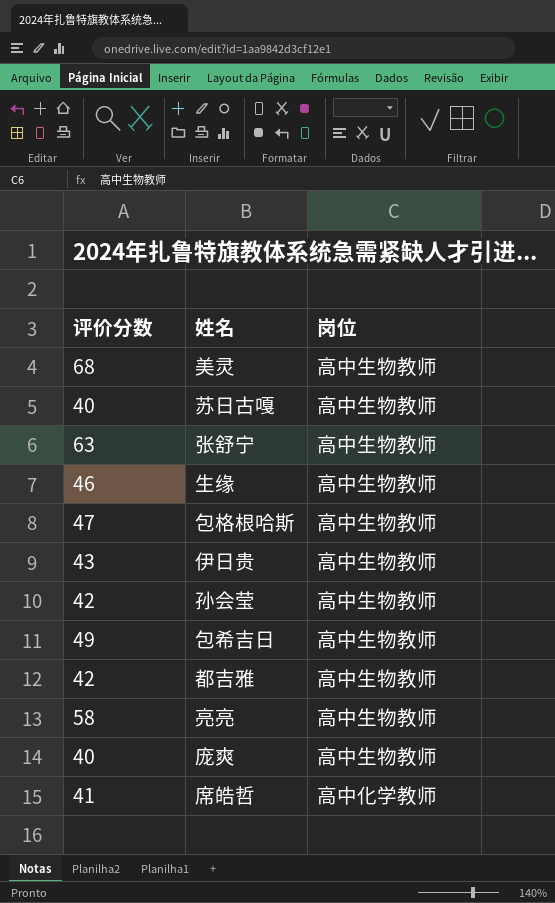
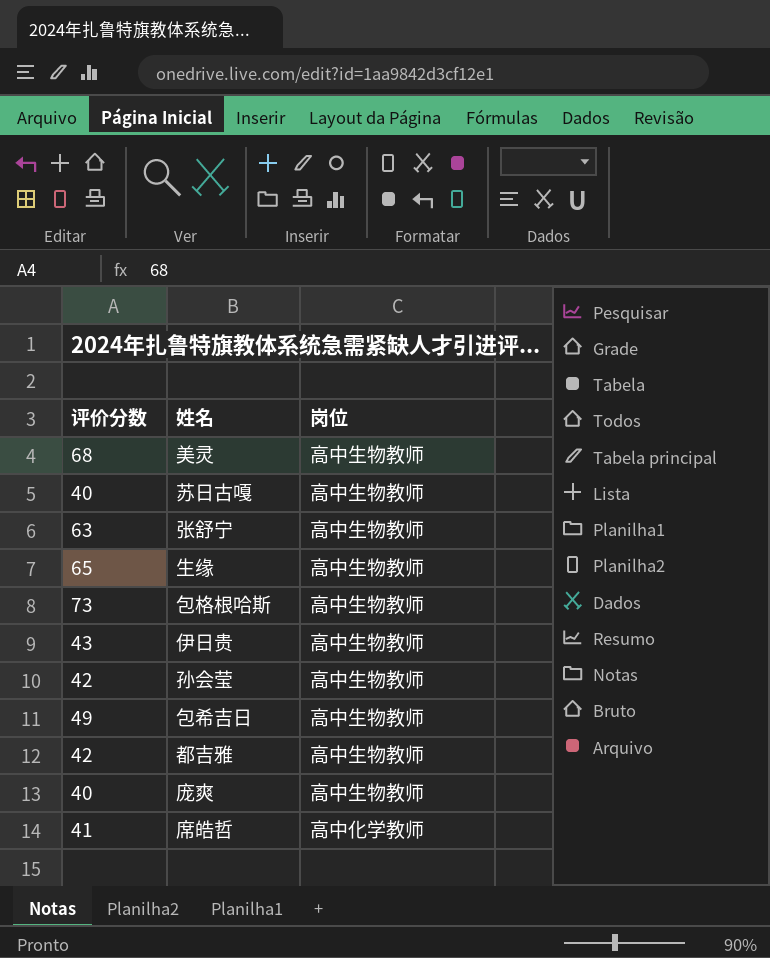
row 亮亮: 58 | 高中生物教师 -> none
生缘 | 评价分数: 46 -> 65
包格根哈斯 | 评价分数: 47 -> 73

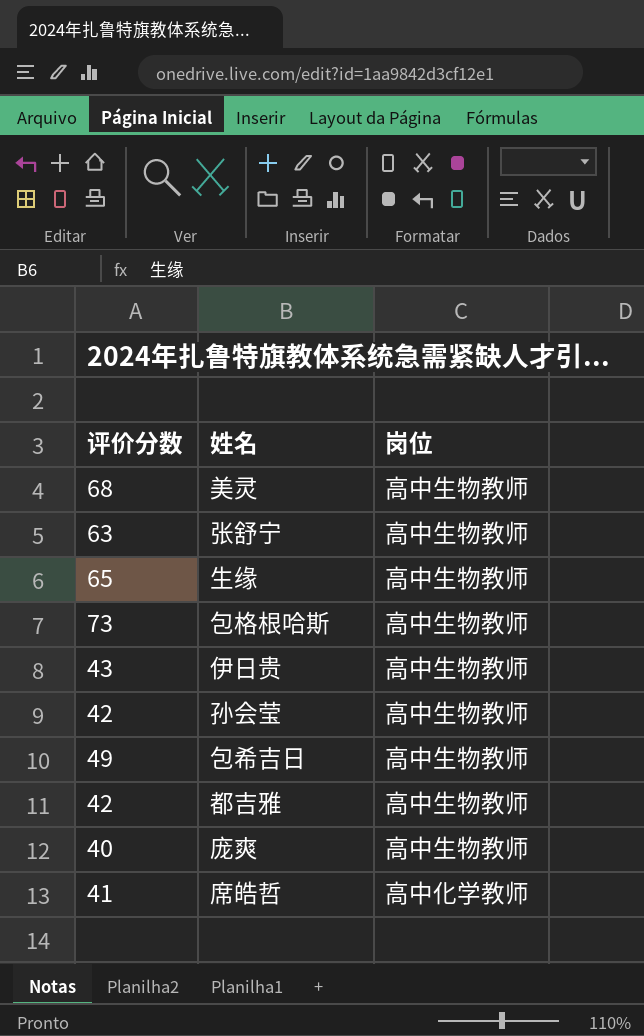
row 苏日古嘎: 40 | 高中生物教师 -> none

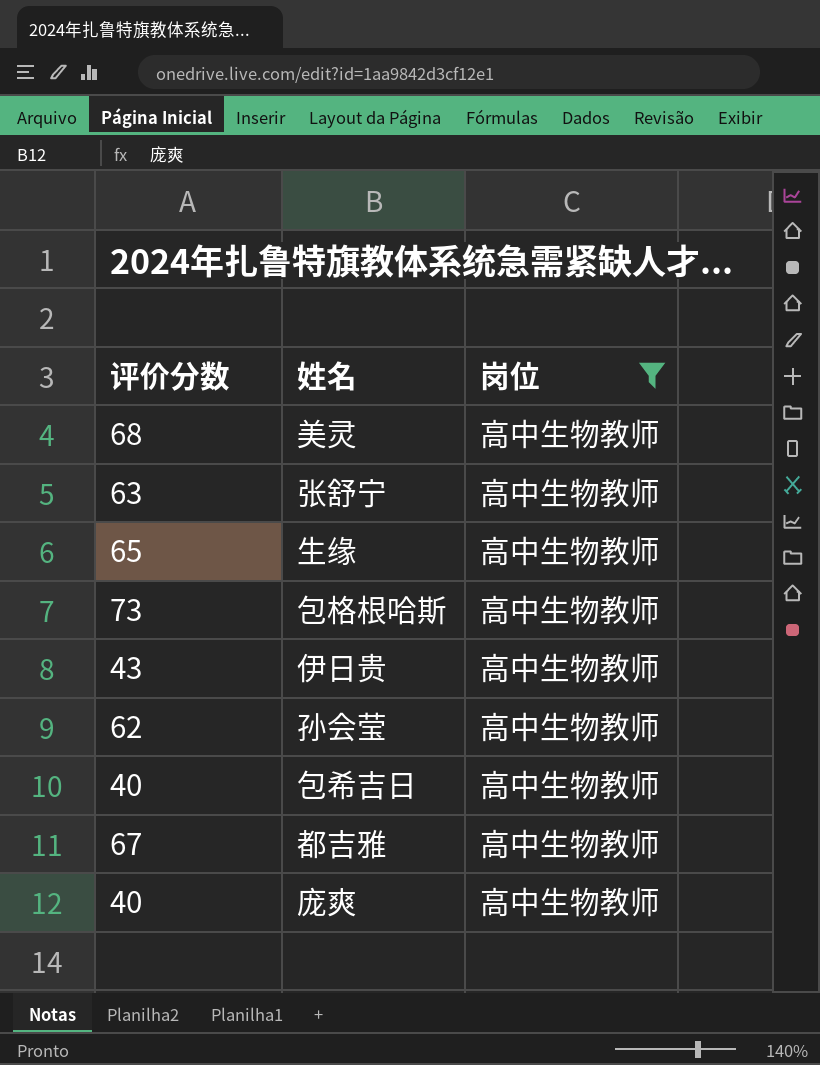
filter: none -> 岗位 = 高中生物教师
孙会莹 | 评价分数: 42 -> 62
包希吉日 | 评价分数: 49 -> 40
都吉雅 | 评价分数: 42 -> 67

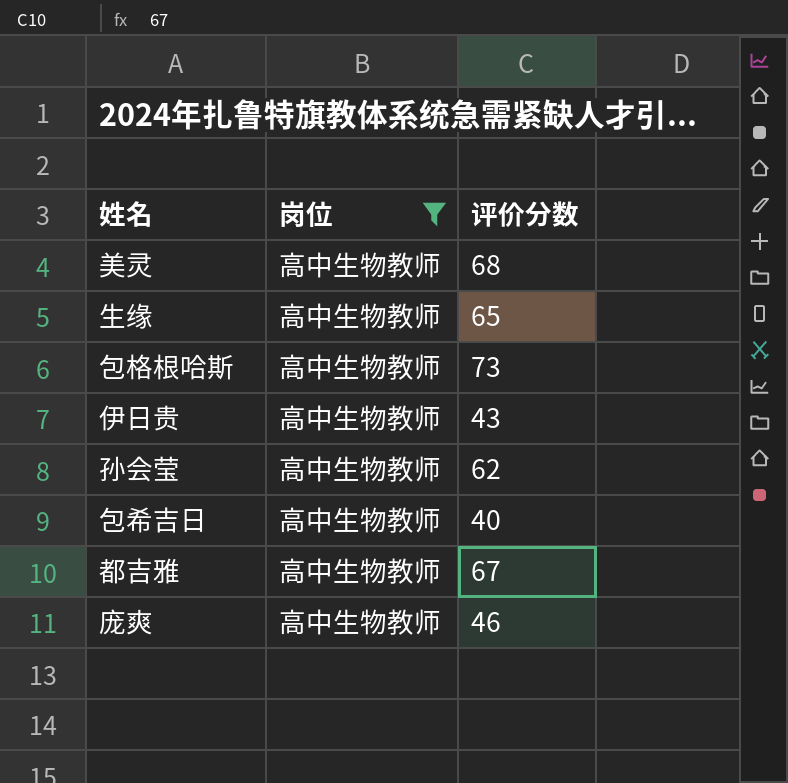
column 评价分数 | position: 1 -> 3
row 张舒宁: 63 | 高中生物教师 -> none
庞爽 | 评价分数: 40 -> 46

